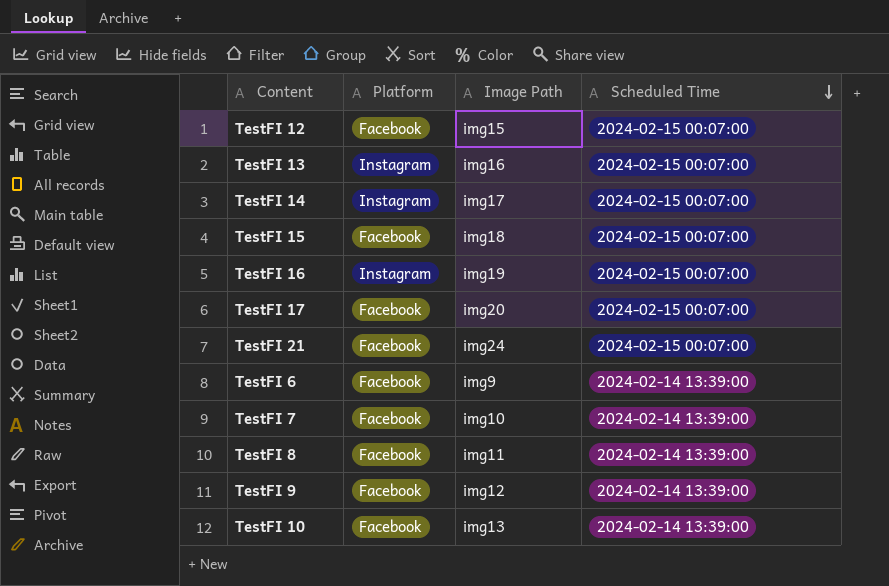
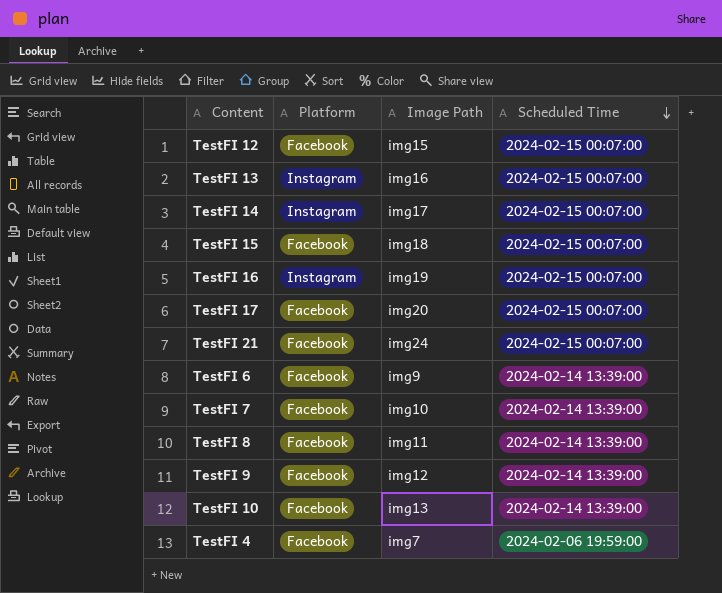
row TestFI 4: none -> Facebook | img7 | 2024-02-06 19:59:00

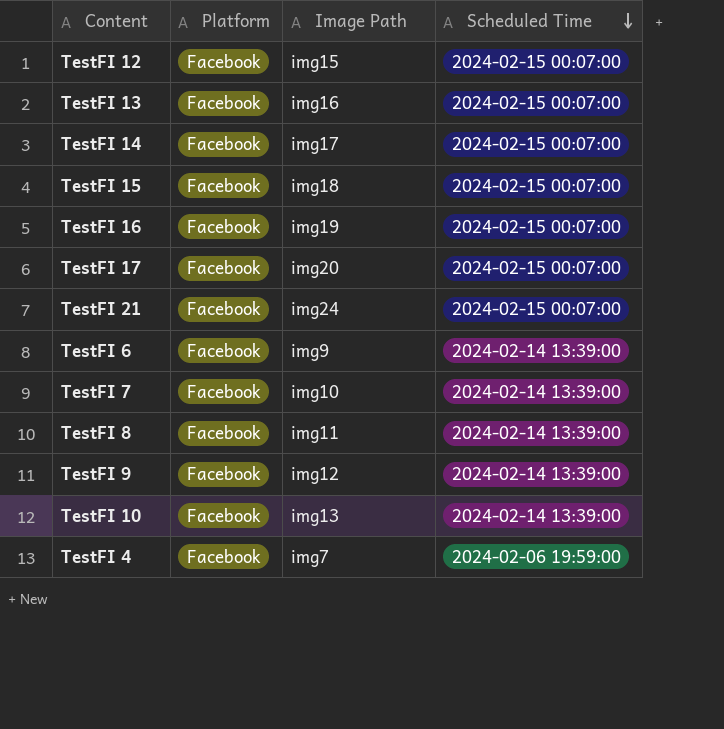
TestFI 13 | Platform: Instagram -> Facebook
TestFI 14 | Platform: Instagram -> Facebook
TestFI 16 | Platform: Instagram -> Facebook

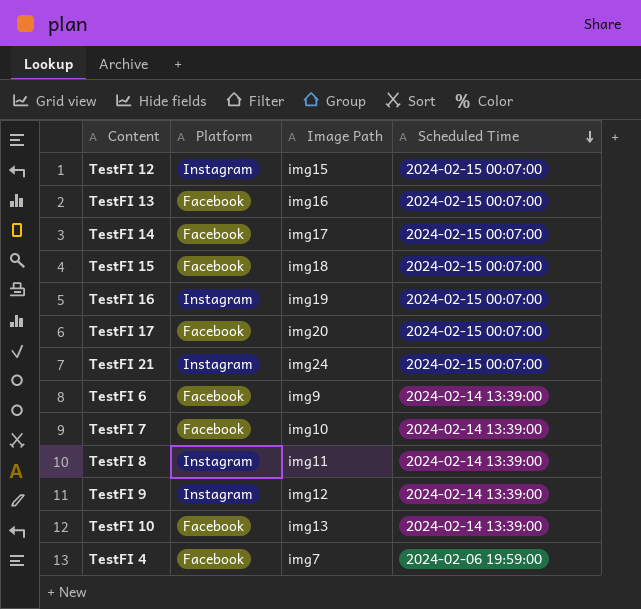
TestFI 12 | Platform: Facebook -> Instagram
TestFI 16 | Platform: Facebook -> Instagram
TestFI 21 | Platform: Facebook -> Instagram
TestFI 8 | Platform: Facebook -> Instagram
TestFI 9 | Platform: Facebook -> Instagram

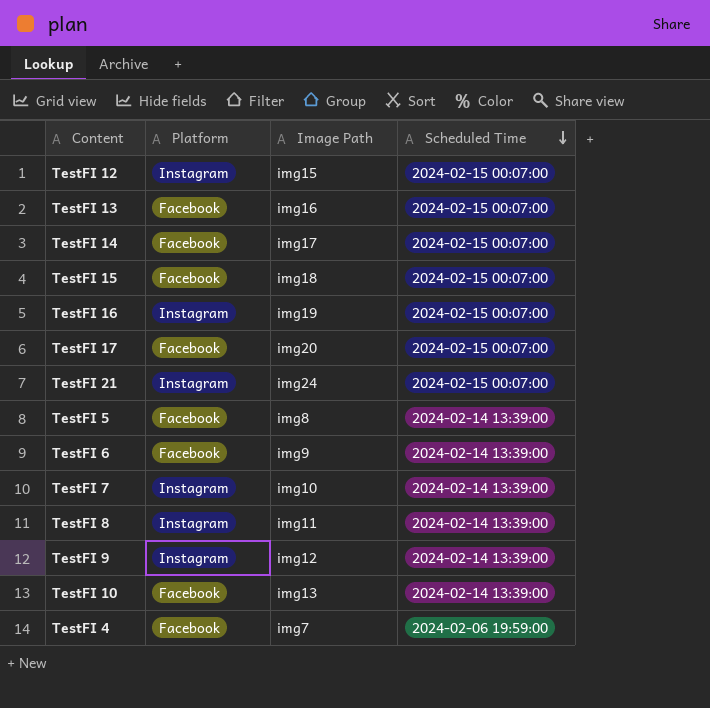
row TestFI 5: none -> Facebook | img8 | 2024-02-14 13:39:00
TestFI 7 | Platform: Facebook -> Instagram

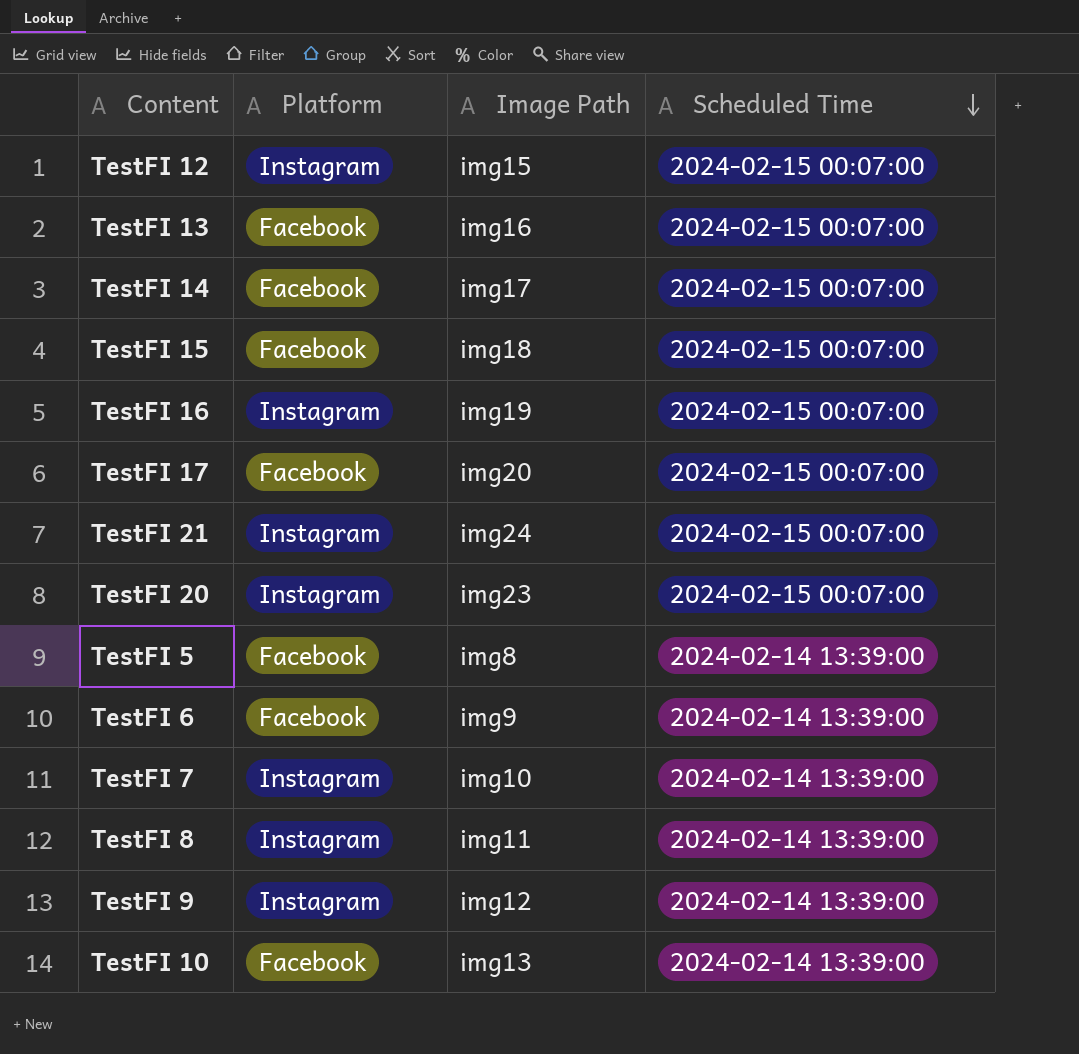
row TestFI 4: Facebook | img7 | 2024-02-06 19:59:00 -> none
row TestFI 20: none -> Instagram | img23 | 2024-02-15 00:07:00

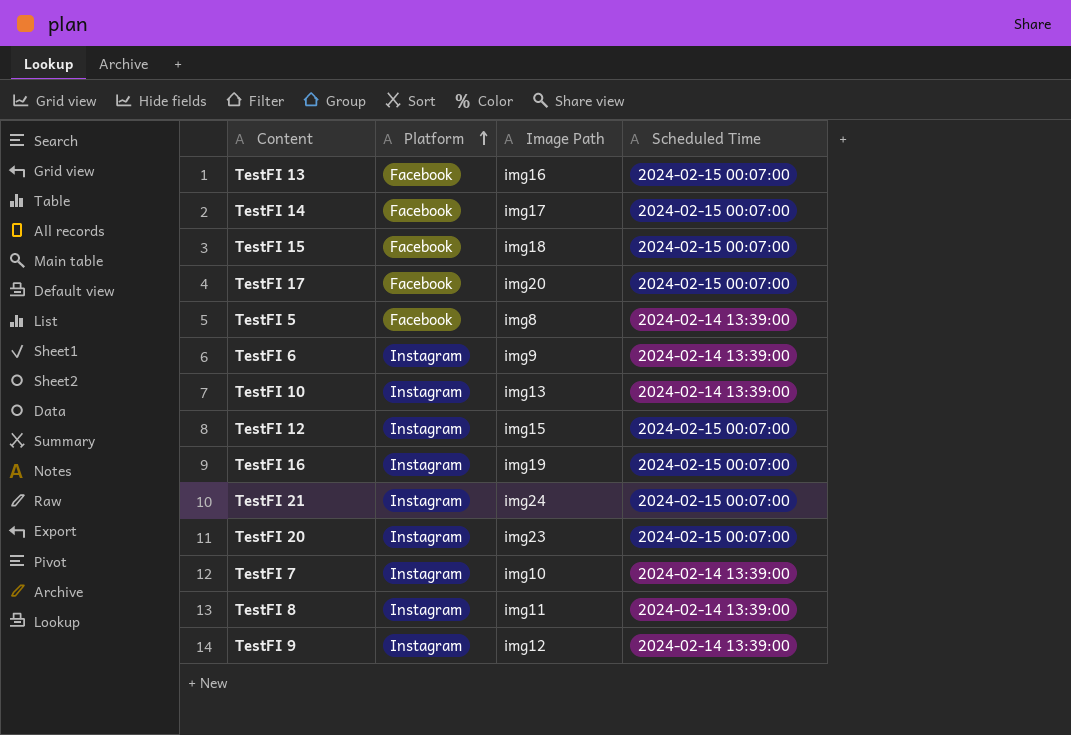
row order: Scheduled Time descending -> Platform ascending
TestFI 6 | Platform: Facebook -> Instagram
TestFI 10 | Platform: Facebook -> Instagram

